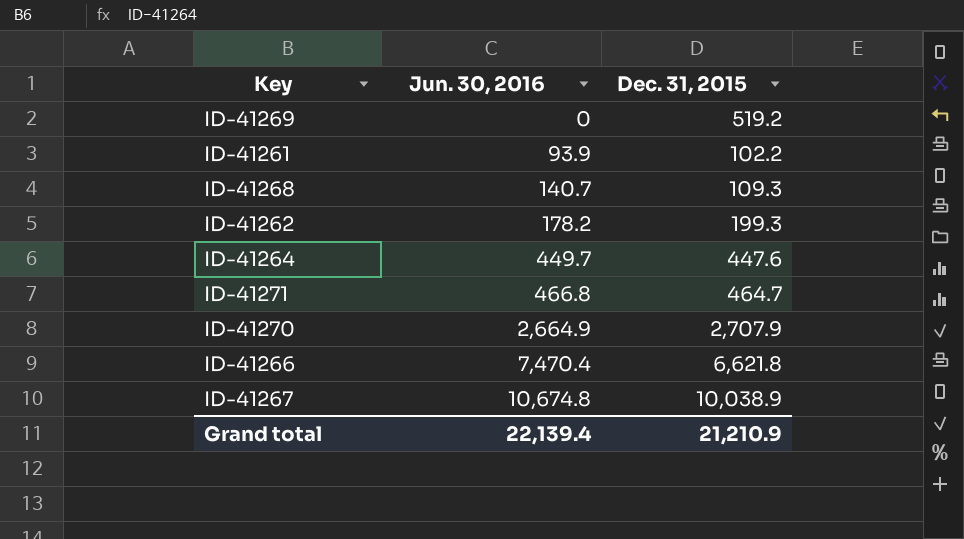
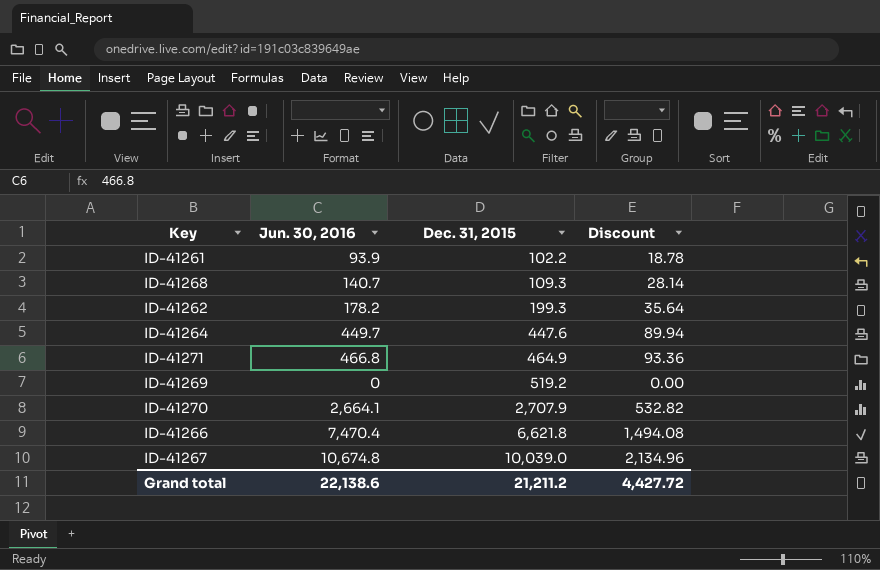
row order: Jun. 30, 2016 ascending -> Dec. 31, 2015 ascending
column Discount | formula: none -> [Jun. 30, 2016] * 0.2
ID-41271 | Dec. 31, 2015: 464.7 -> 464.9
ID-41270 | Jun. 30, 2016: 2,664.9 -> 2,664.1
ID-41267 | Dec. 31, 2015: 10,038.9 -> 10,039.0
Grand total | Jun. 30, 2016: 22,139.4 -> 22,138.6
Grand total | Dec. 31, 2015: 21,210.9 -> 21,211.2

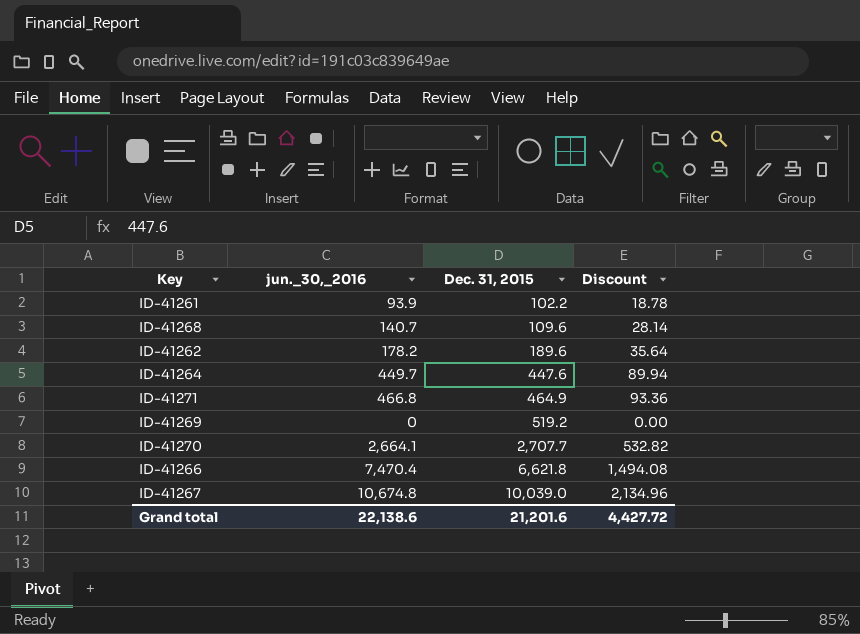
column name: Jun. 30, 2016 -> jun._30,_2016
ID-41268 | Dec. 31, 2015: 109.3 -> 109.6
ID-41262 | Dec. 31, 2015: 199.3 -> 189.6
ID-41270 | Dec. 31, 2015: 2,707.9 -> 2,707.7
Grand total | Dec. 31, 2015: 21,211.2 -> 21,201.6

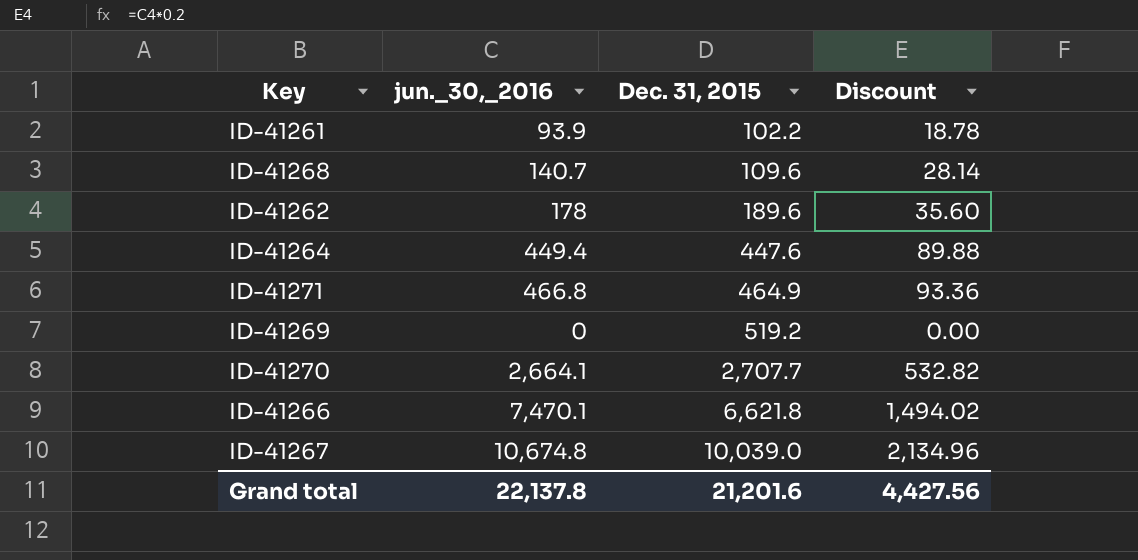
ID-41262 | jun._30,_2016: 178.2 -> 178
ID-41262 | Discount: 35.64 -> 35.60
ID-41264 | jun._30,_2016: 449.7 -> 449.4
ID-41264 | Discount: 89.94 -> 89.88
ID-41266 | jun._30,_2016: 7,470.4 -> 7,470.1
ID-41266 | Discount: 1,494.08 -> 1,494.02
Grand total | jun._30,_2016: 22,138.6 -> 22,137.8
Grand total | Discount: 4,427.72 -> 4,427.56

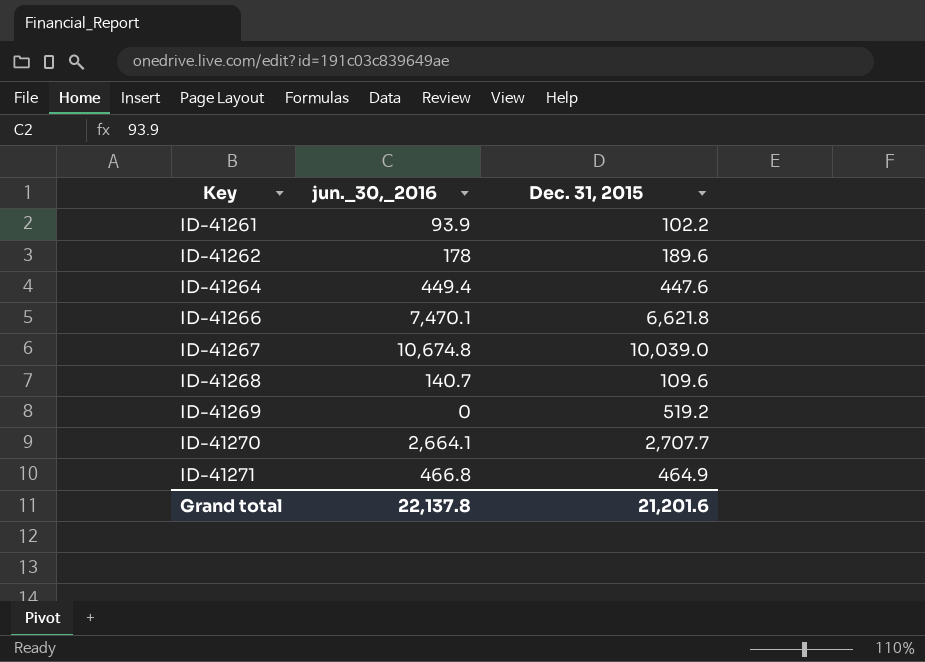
row order: Dec. 31, 2015 ascending -> Key ascending
column Discount | formula: [jun._30,_2016] * 0.2 -> none

